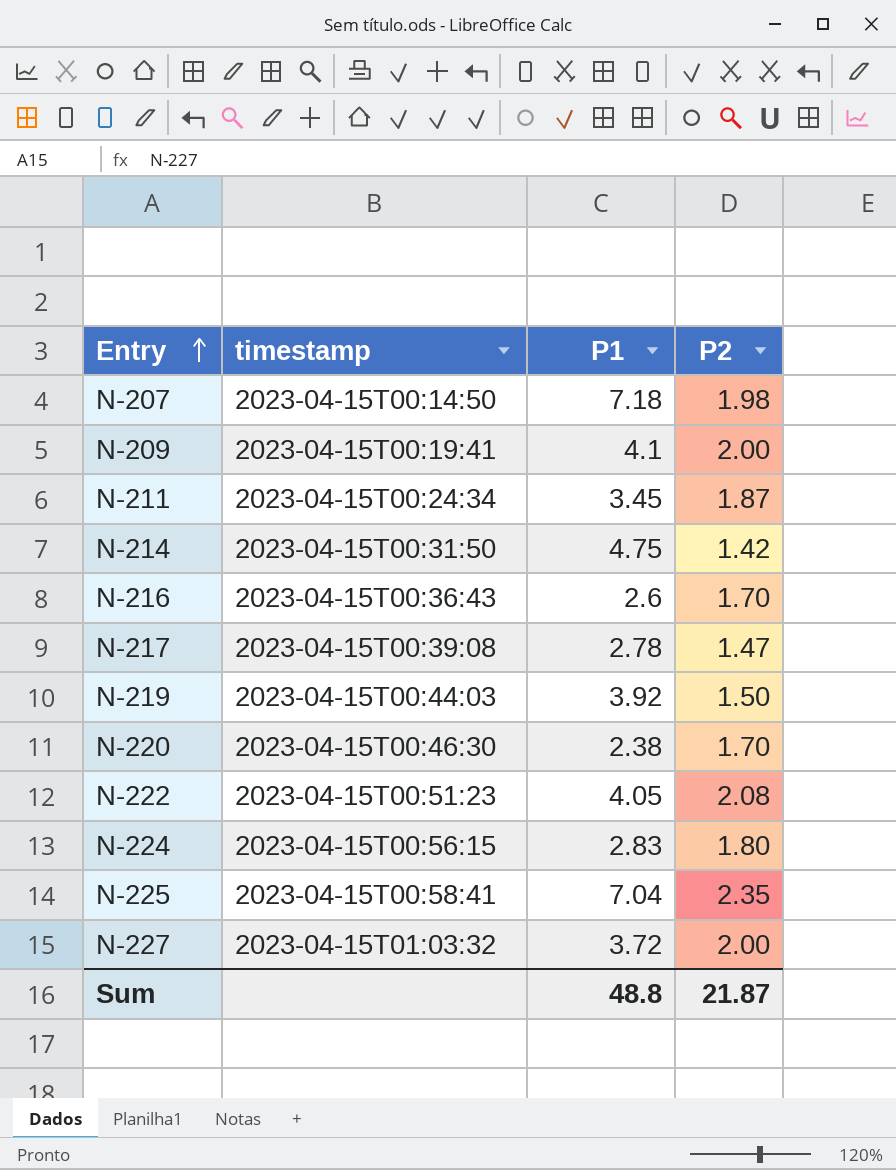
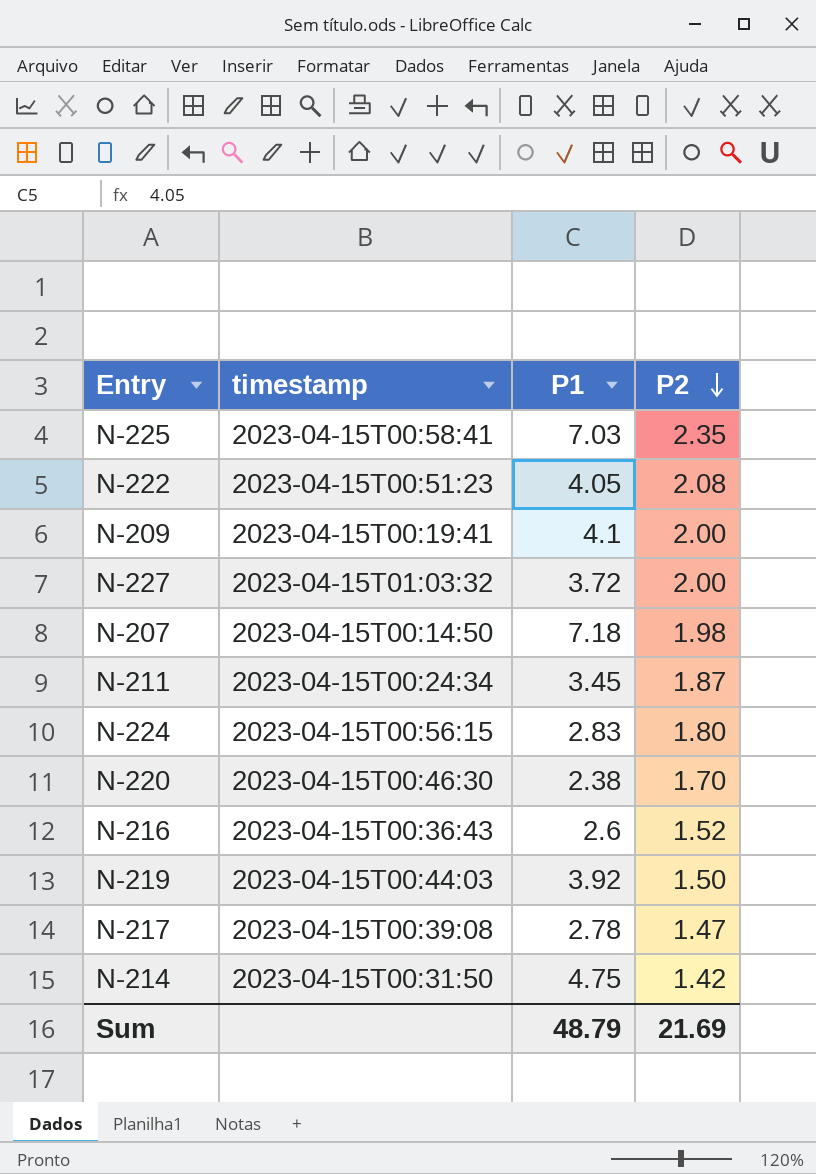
row order: Entry ascending -> P2 descending
N-225 | P1: 7.04 -> 7.03
N-216 | P2: 1.70 -> 1.52
Sum | P1: 48.8 -> 48.79
Sum | P2: 21.87 -> 21.69

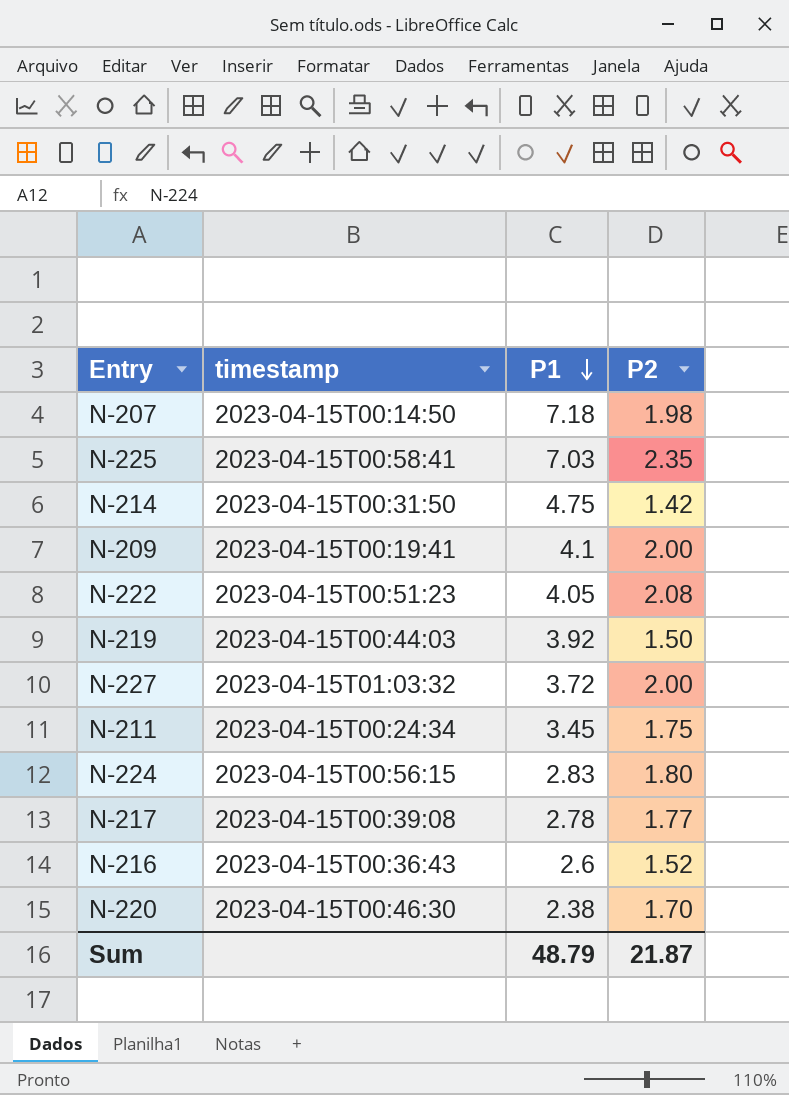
row order: P2 descending -> P1 descending
N-211 | P2: 1.87 -> 1.75
N-217 | P2: 1.47 -> 1.77
Sum | P2: 21.69 -> 21.87

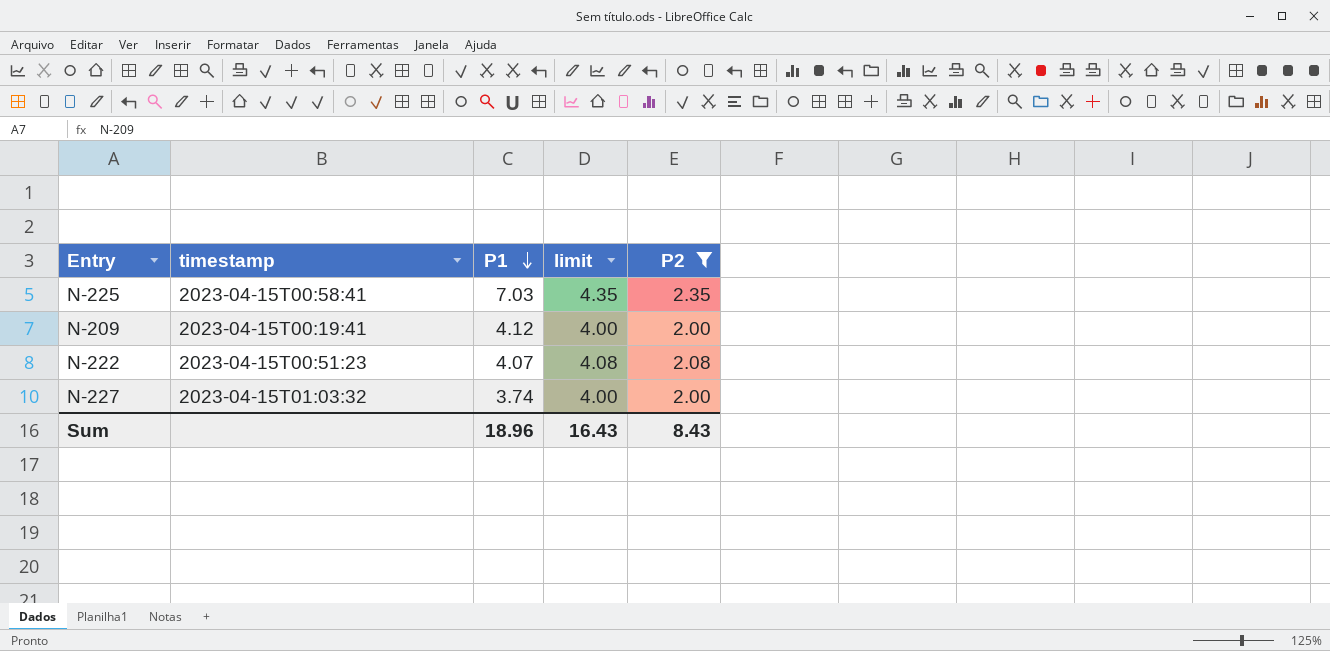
filter: none -> P2 >= 2.00
column limit | formula: none -> [P2] + 2
N-209 | P1: 4.1 -> 4.12
N-222 | P1: 4.05 -> 4.07
N-227 | P1: 3.72 -> 3.74
Sum | P1: 48.79 -> 18.96
Sum | P2: 21.87 -> 8.43

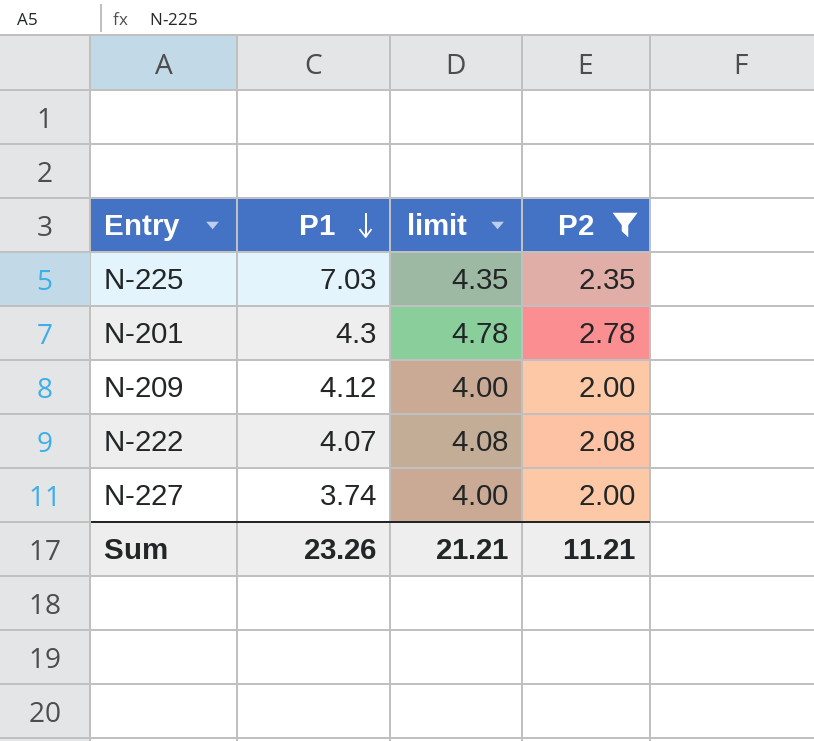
column timestamp | position: 2 -> none
row N-201: none -> 4.3 | 4.78 | 2.78
Sum | P1: 18.96 -> 23.26
Sum | limit: 16.43 -> 21.21
Sum | P2: 8.43 -> 11.21

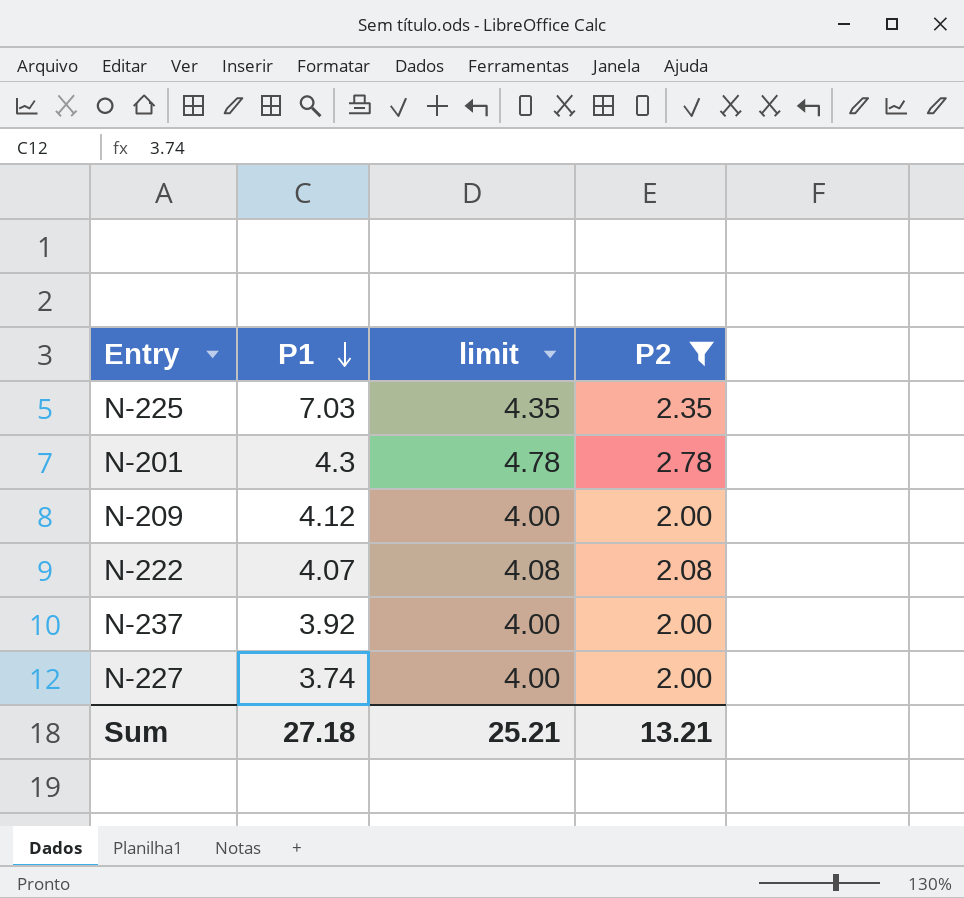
row N-237: none -> 3.92 | 4.00 | 2.00
Sum | P1: 23.26 -> 27.18
Sum | limit: 21.21 -> 25.21
Sum | P2: 11.21 -> 13.21

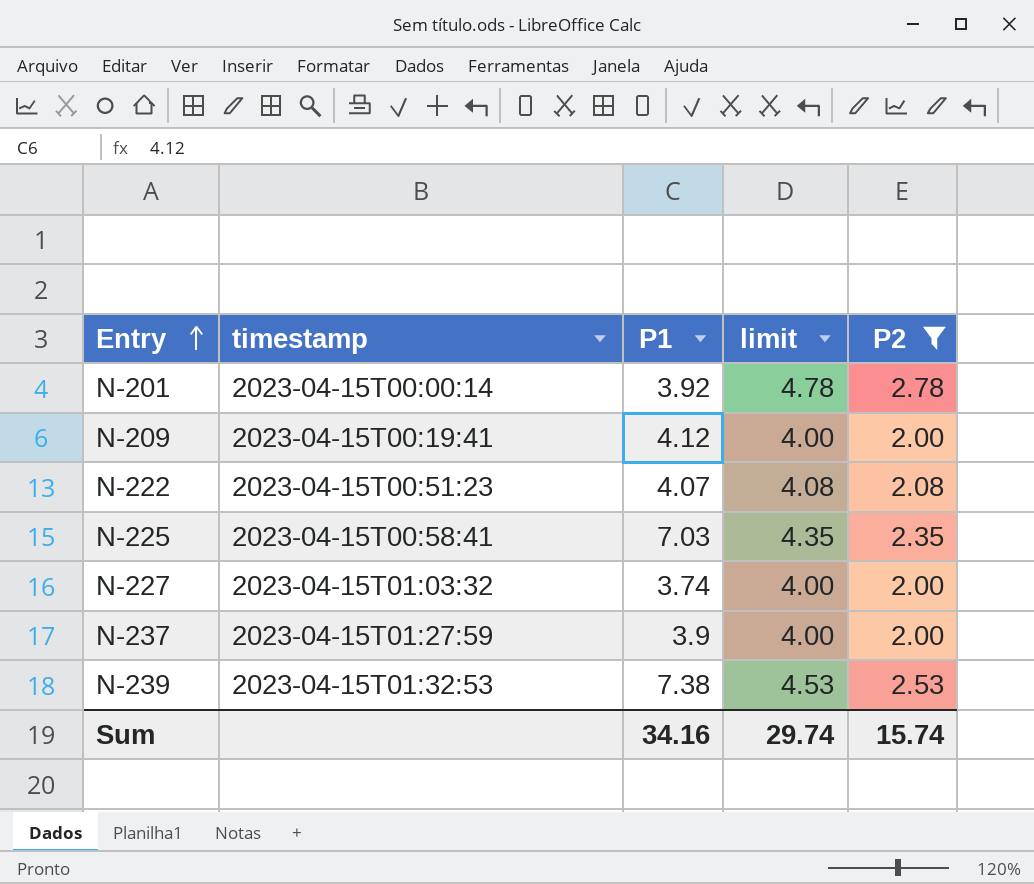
row order: P1 descending -> Entry ascending
column timestamp | position: none -> 2
N-201 | P1: 4.3 -> 3.92
N-237 | P1: 3.92 -> 3.9
row N-239: none -> 2023-04-15T01:32:53 | 7.38 | 4.53 | 2.53
Sum | P1: 27.18 -> 34.16
Sum | limit: 25.21 -> 29.74
Sum | P2: 13.21 -> 15.74

